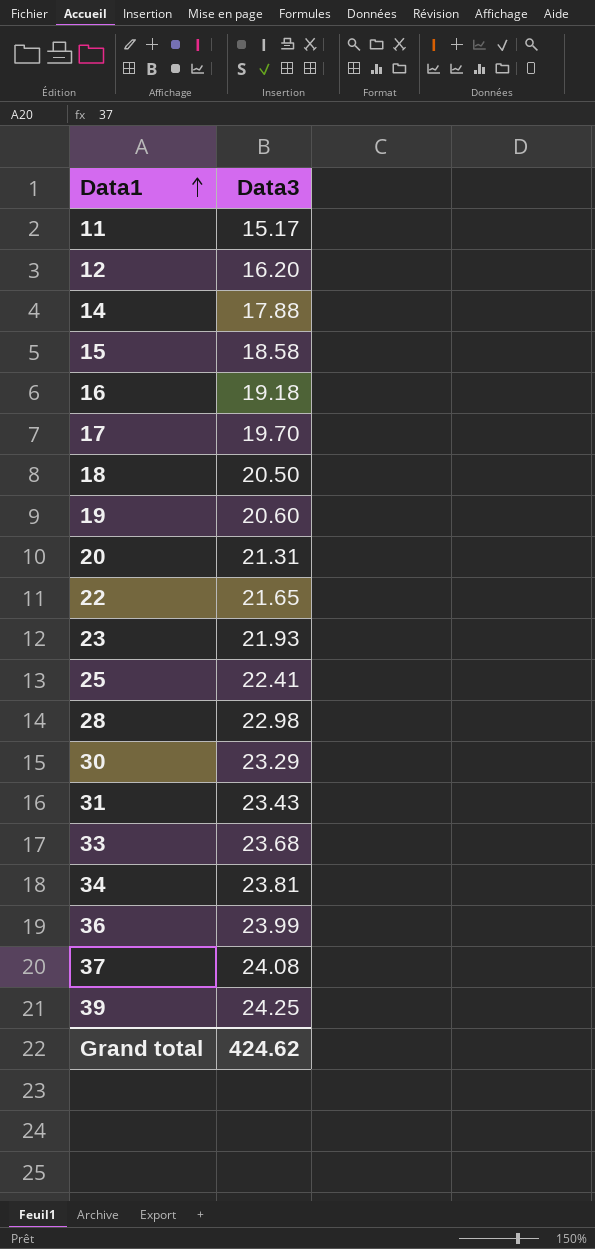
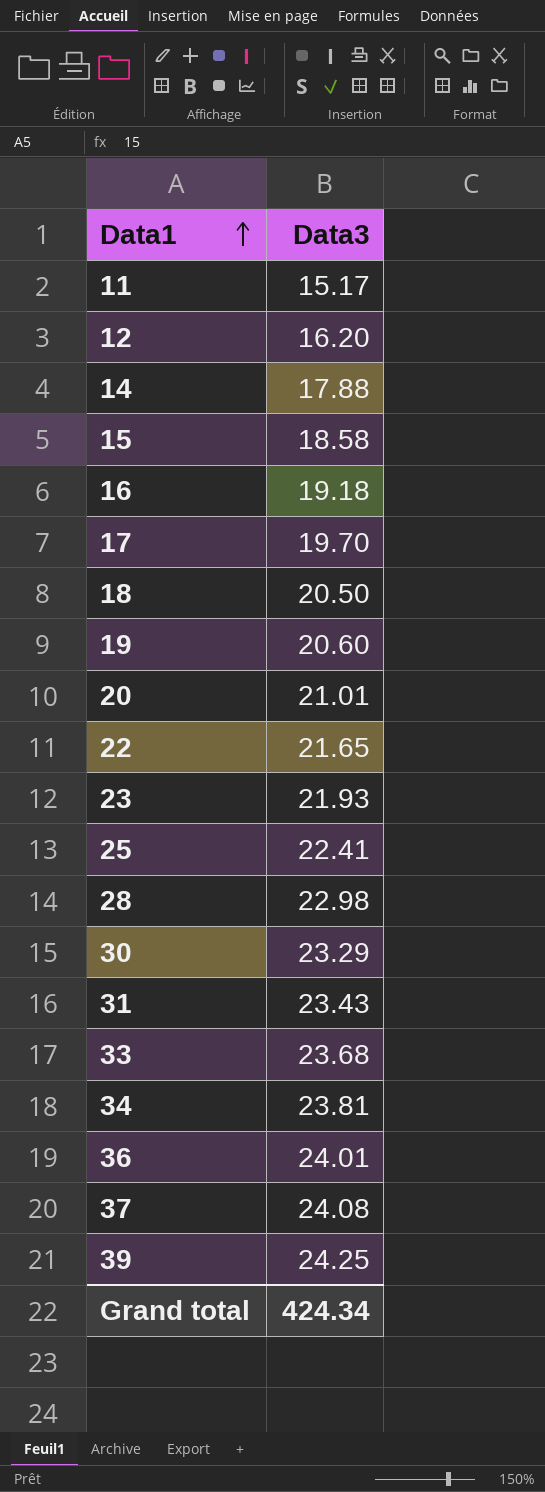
20 | Data3: 21.31 -> 21.01
36 | Data3: 23.99 -> 24.01
Grand total | Data3: 424.62 -> 424.34

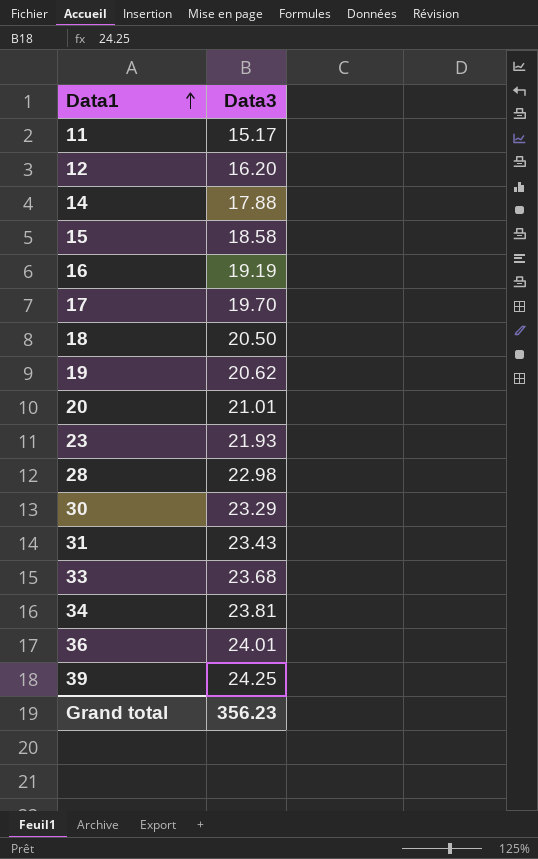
row 22: 21.65 -> none
row 25: 22.41 -> none
row 37: 24.08 -> none
16 | Data3: 19.18 -> 19.19
19 | Data3: 20.60 -> 20.62
Grand total | Data3: 424.34 -> 356.23

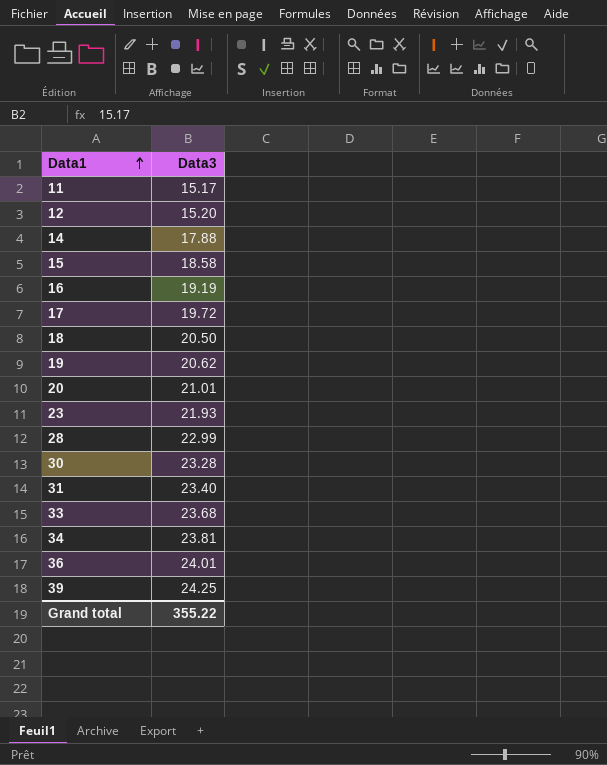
12 | Data3: 16.20 -> 15.20
17 | Data3: 19.70 -> 19.72
28 | Data3: 22.98 -> 22.99
30 | Data3: 23.29 -> 23.28
31 | Data3: 23.43 -> 23.40
Grand total | Data3: 356.23 -> 355.22

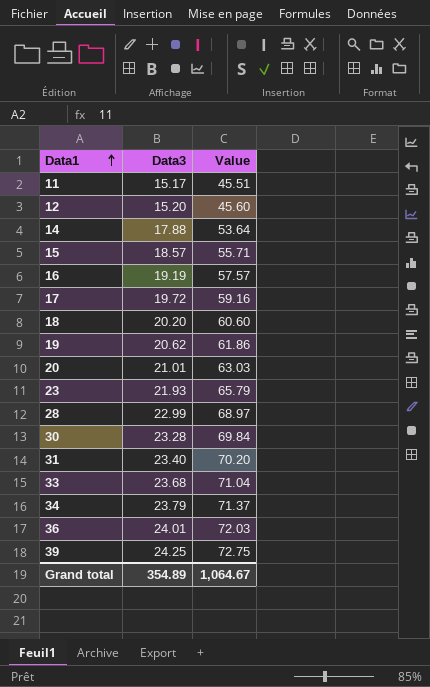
column Value | formula: none -> [Data3] * 3
15 | Data3: 18.58 -> 18.57
18 | Data3: 20.50 -> 20.20
34 | Data3: 23.81 -> 23.79
Grand total | Data3: 355.22 -> 354.89

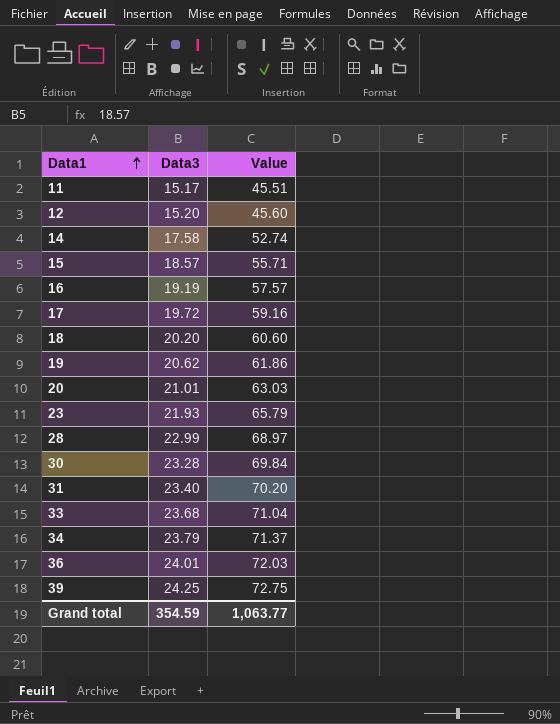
14 | Data3: 17.88 -> 17.58
14 | Value: 53.64 -> 52.74
Grand total | Data3: 354.89 -> 354.59
Grand total | Value: 1,064.67 -> 1,063.77

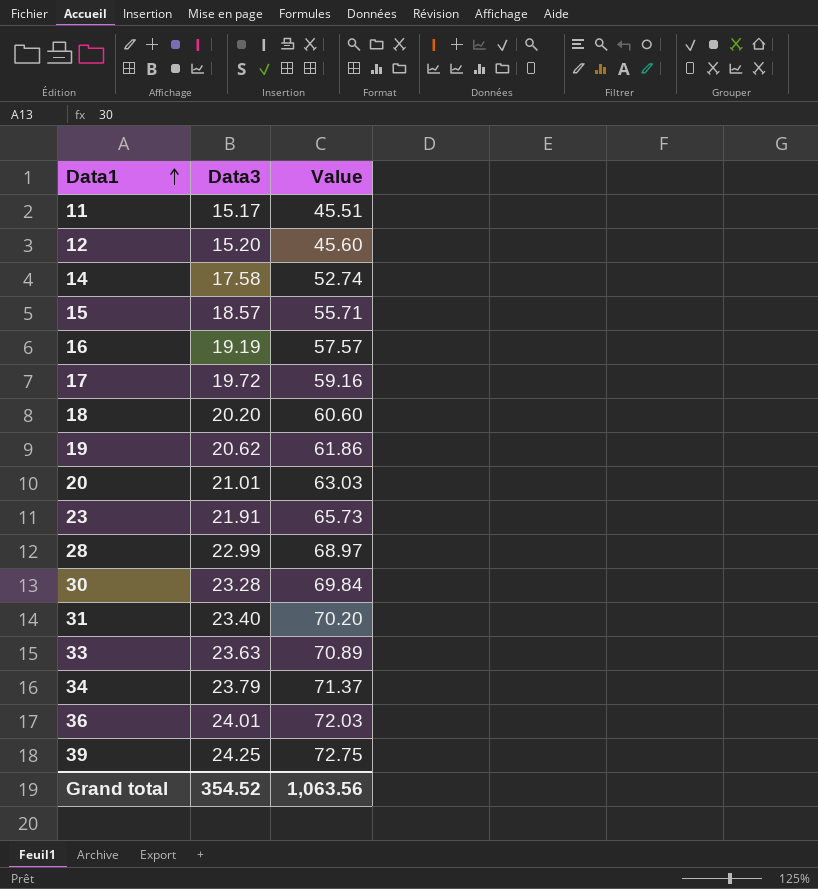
23 | Data3: 21.93 -> 21.91
23 | Value: 65.79 -> 65.73
33 | Data3: 23.68 -> 23.63
33 | Value: 71.04 -> 70.89
Grand total | Data3: 354.59 -> 354.52
Grand total | Value: 1,063.77 -> 1,063.56

